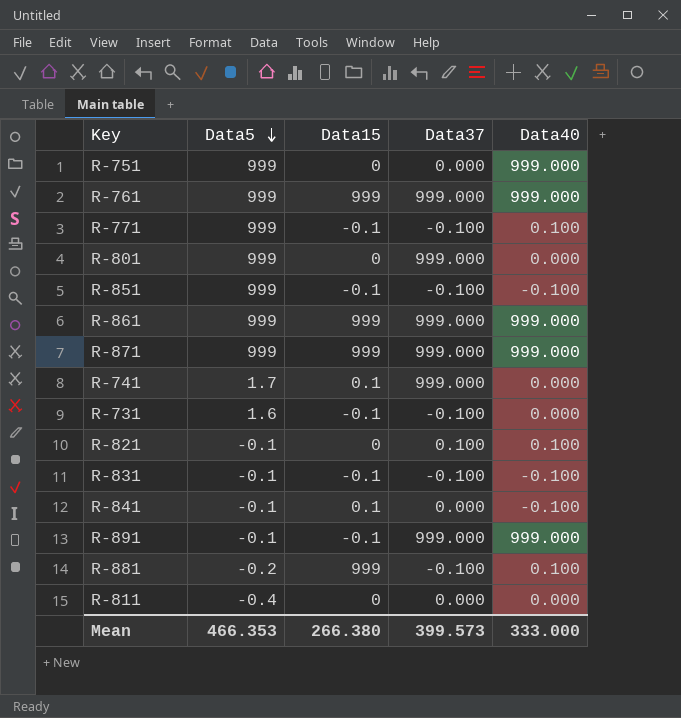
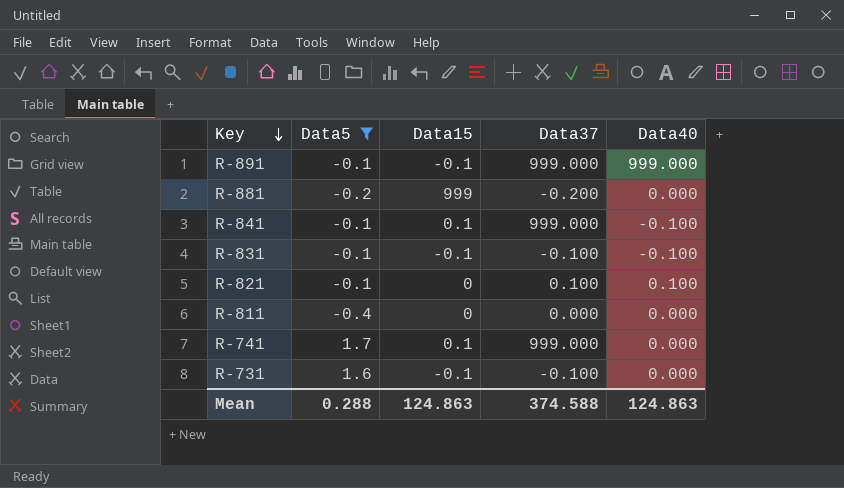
filter: none -> Data5 != 999
row order: Data5 descending -> Key descending
R-881 | Data37: -0.100 -> -0.200
R-881 | Data40: 0.100 -> 0.000
R-841 | Data37: 0.000 -> 999.000
Mean | Data5: 466.353 -> 0.288
Mean | Data15: 266.380 -> 124.863
Mean | Data37: 399.573 -> 374.588
Mean | Data40: 333.000 -> 124.863

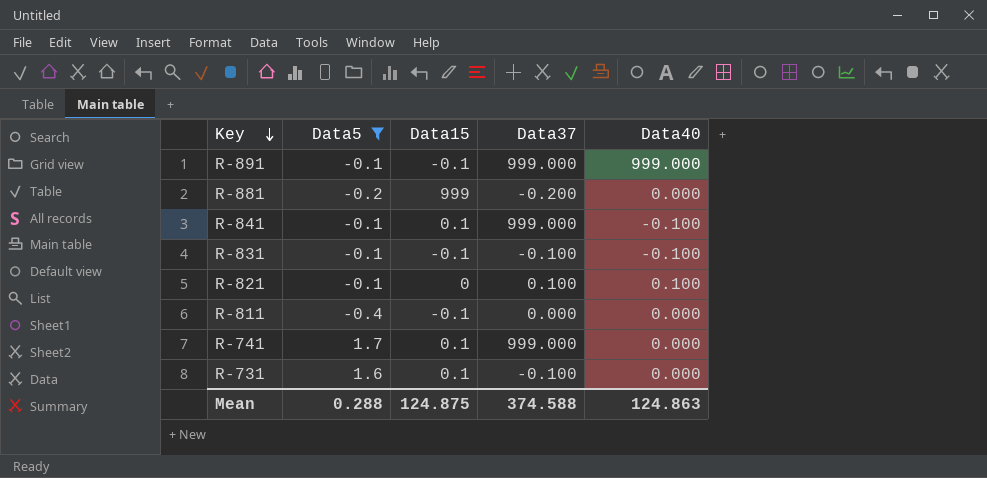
R-811 | Data15: 0 -> -0.1
R-731 | Data15: -0.1 -> 0.1
Mean | Data15: 124.863 -> 124.875

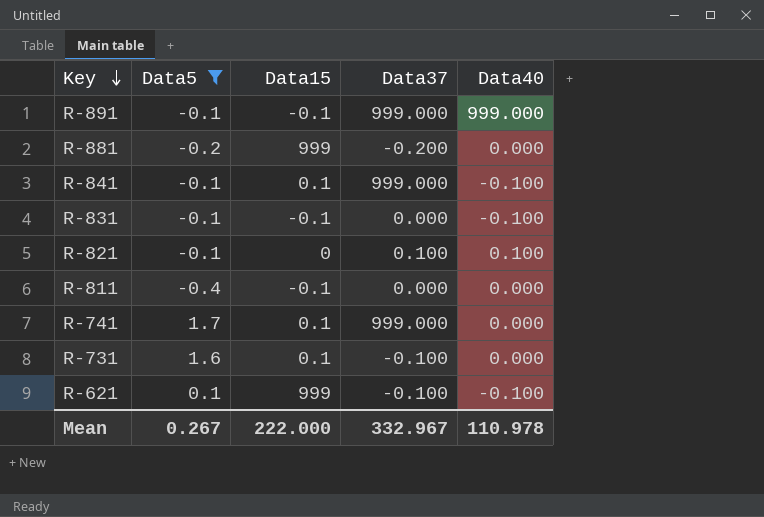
R-831 | Data37: -0.100 -> 0.000
row R-621: none -> 0.1 | 999 | -0.100 | -0.100
Mean | Data5: 0.288 -> 0.267
Mean | Data15: 124.875 -> 222.000
Mean | Data37: 374.588 -> 332.967
Mean | Data40: 124.863 -> 110.978

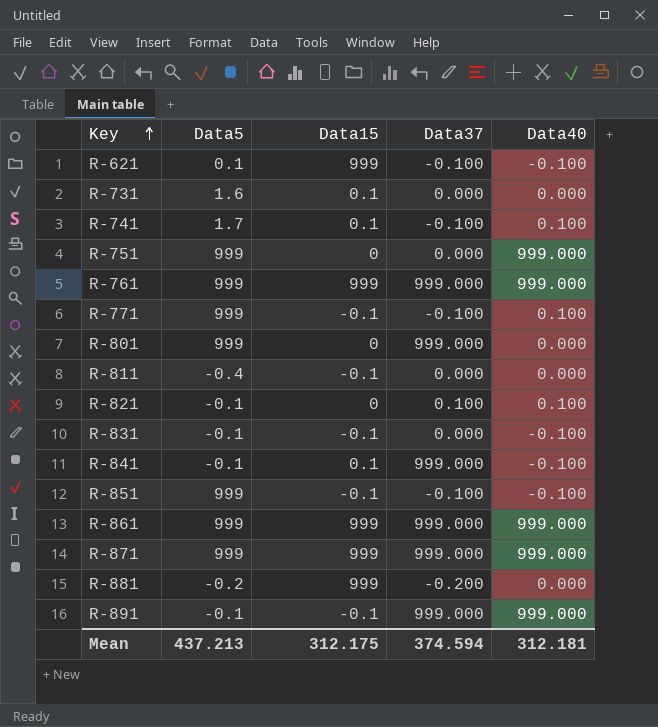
filter: Data5 != 999 -> none
row order: Key descending -> Key ascending
R-731 | Data37: -0.100 -> 0.000
R-741 | Data37: 999.000 -> -0.100
R-741 | Data40: 0.000 -> 0.100
Mean | Data5: 0.267 -> 437.213
Mean | Data15: 222.000 -> 312.175
Mean | Data37: 332.967 -> 374.594
Mean | Data40: 110.978 -> 312.181

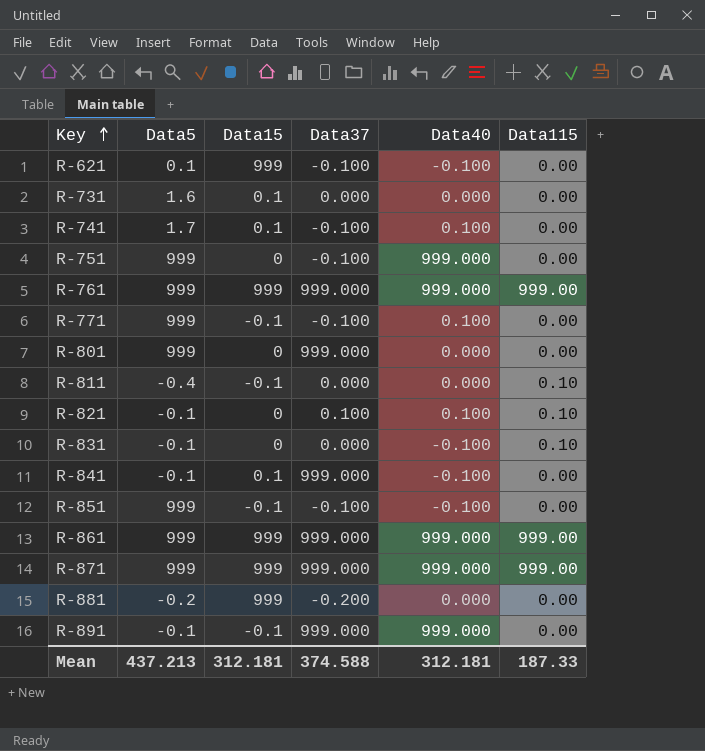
column Data115 | position: none -> 6
R-751 | Data37: 0.000 -> -0.100
R-831 | Data15: -0.1 -> 0
Mean | Data15: 312.175 -> 312.181
Mean | Data37: 374.594 -> 374.588

